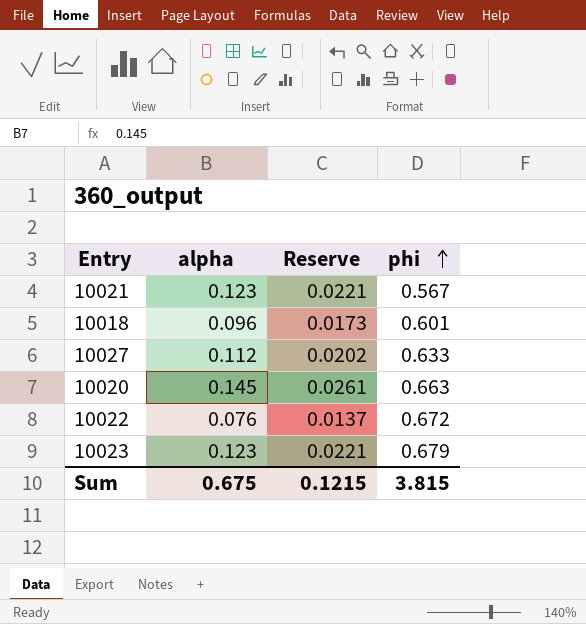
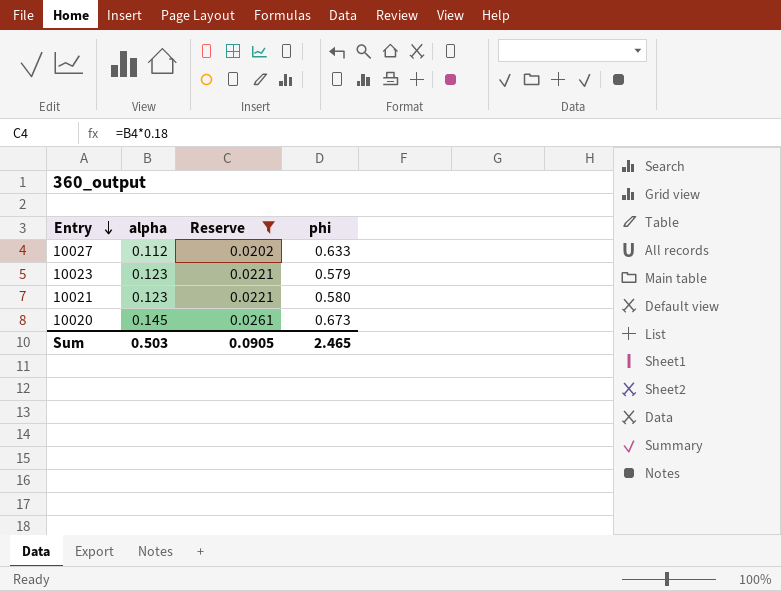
filter: none -> Reserve >= 0.0202
row order: phi ascending -> Entry descending
10023 | phi: 0.679 -> 0.579
10021 | phi: 0.567 -> 0.580
10020 | phi: 0.663 -> 0.673
Sum | alpha: 0.675 -> 0.503
Sum | Reserve: 0.1215 -> 0.0905
Sum | phi: 3.815 -> 2.465

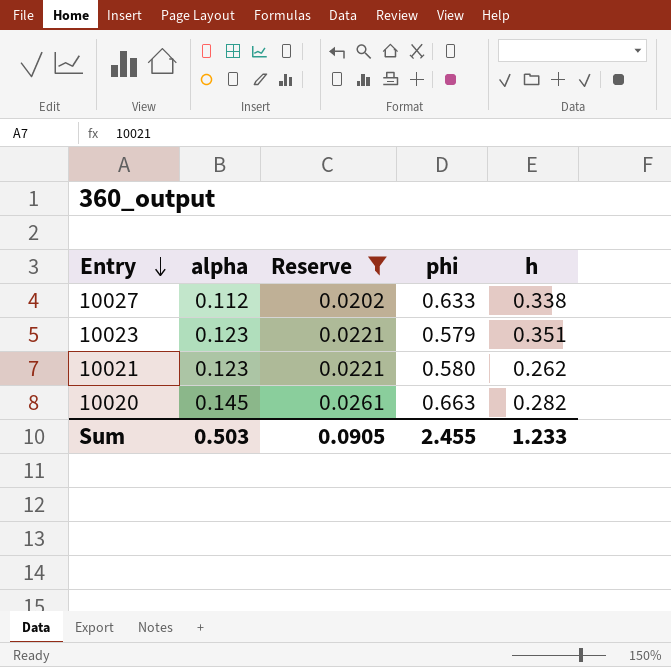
column h | position: none -> 5
10020 | phi: 0.673 -> 0.663
Sum | phi: 2.465 -> 2.455

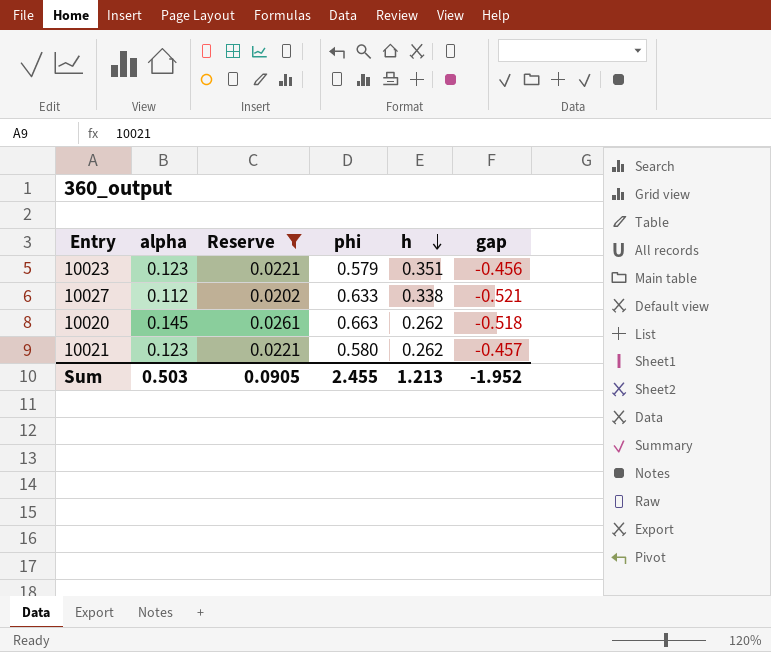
row order: Entry descending -> h descending
column gap | formula: none -> [alpha] - [phi]
10020 | h: 0.282 -> 0.262
Sum | h: 1.233 -> 1.213

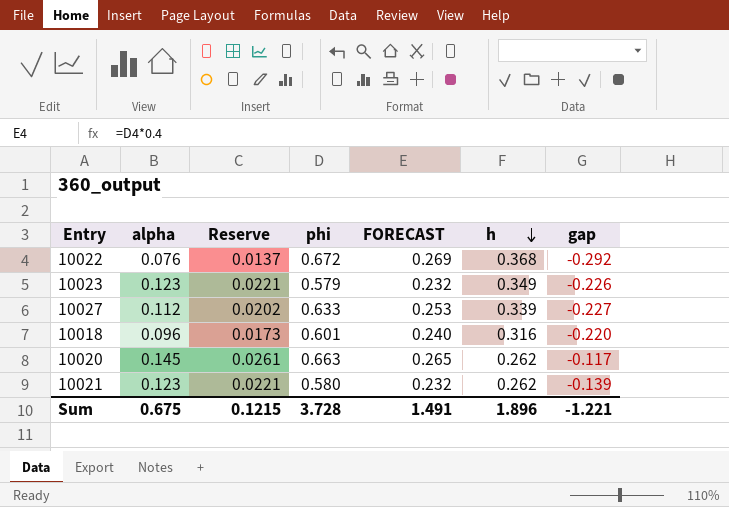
filter: Reserve >= 0.0202 -> none
column FORECAST | formula: none -> [phi] * 0.4
column gap | formula: [alpha] - [phi] -> [alpha] - [h]
10023 | h: 0.351 -> 0.349
10027 | h: 0.338 -> 0.339
Sum | alpha: 0.503 -> 0.675
Sum | Reserve: 0.0905 -> 0.1215
Sum | phi: 2.455 -> 3.728
Sum | h: 1.213 -> 1.896
Sum | gap: -1.952 -> -1.221

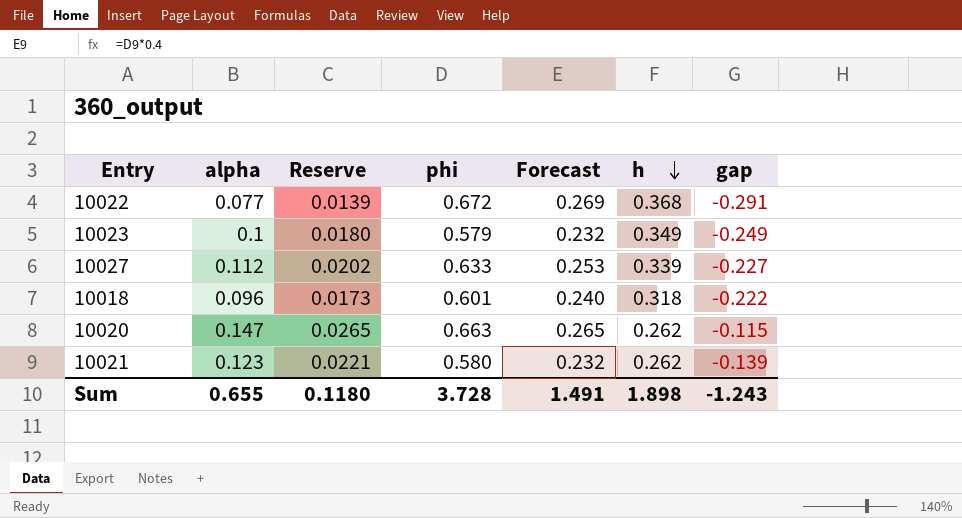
column name: FORECAST -> Forecast
10022 | alpha: 0.076 -> 0.077
10022 | Reserve: 0.0137 -> 0.0139
10022 | gap: -0.292 -> -0.291
10023 | alpha: 0.123 -> 0.1
10023 | Reserve: 0.0221 -> 0.0180
10023 | gap: -0.226 -> -0.249
10018 | h: 0.316 -> 0.318
10018 | gap: -0.220 -> -0.222
10020 | alpha: 0.145 -> 0.147
10020 | Reserve: 0.0261 -> 0.0265
10020 | gap: -0.117 -> -0.115
Sum | alpha: 0.675 -> 0.655
Sum | Reserve: 0.1215 -> 0.1180
Sum | h: 1.896 -> 1.898
Sum | gap: -1.221 -> -1.243

